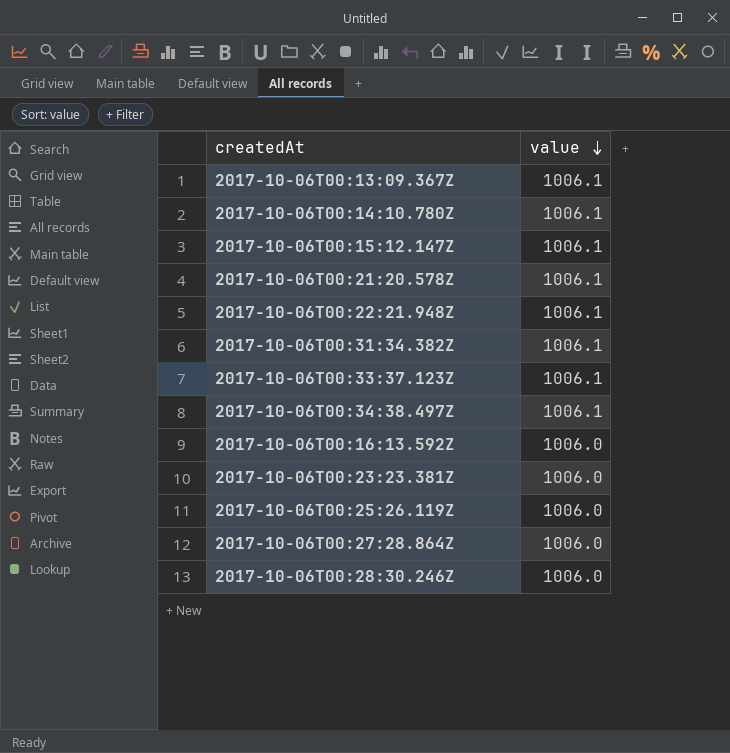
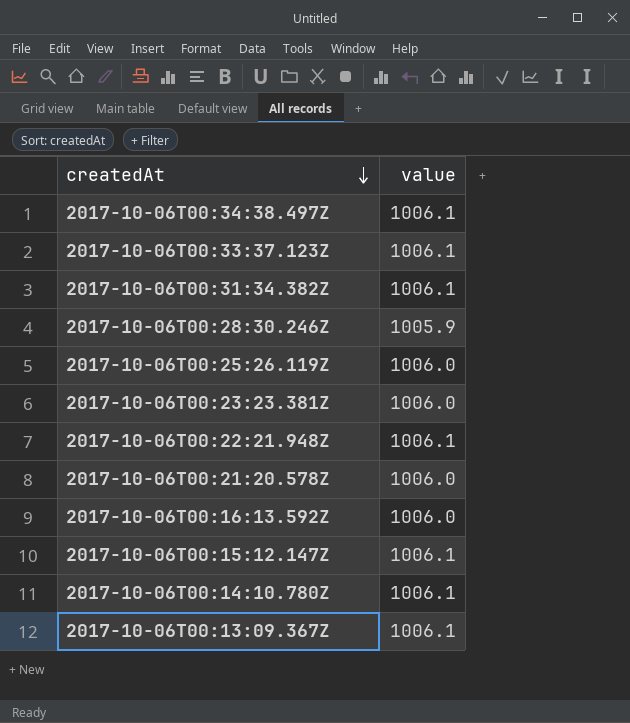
row order: value descending -> createdAt descending
row 2017-10-06T00:27:28.864Z: 1006.0 -> none
2017-10-06T00:28:30.246Z | value: 1006.0 -> 1005.9
2017-10-06T00:21:20.578Z | value: 1006.1 -> 1006.0

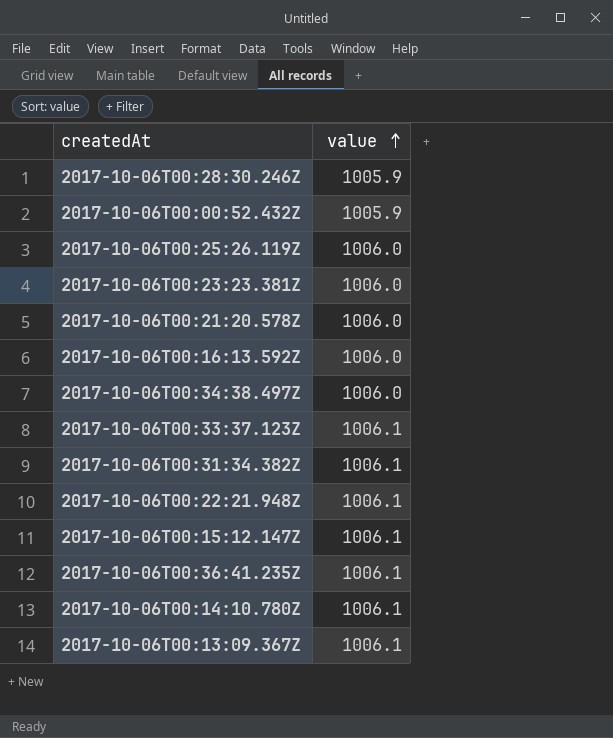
row order: createdAt descending -> value ascending
row 2017-10-06T00:00:52.432Z: none -> 1005.9
2017-10-06T00:34:38.497Z | value: 1006.1 -> 1006.0
row 2017-10-06T00:36:41.235Z: none -> 1006.1

